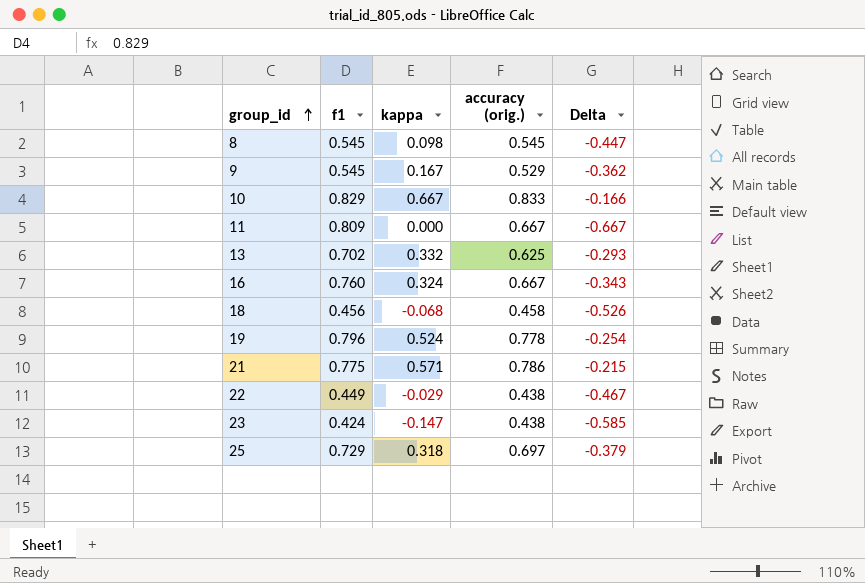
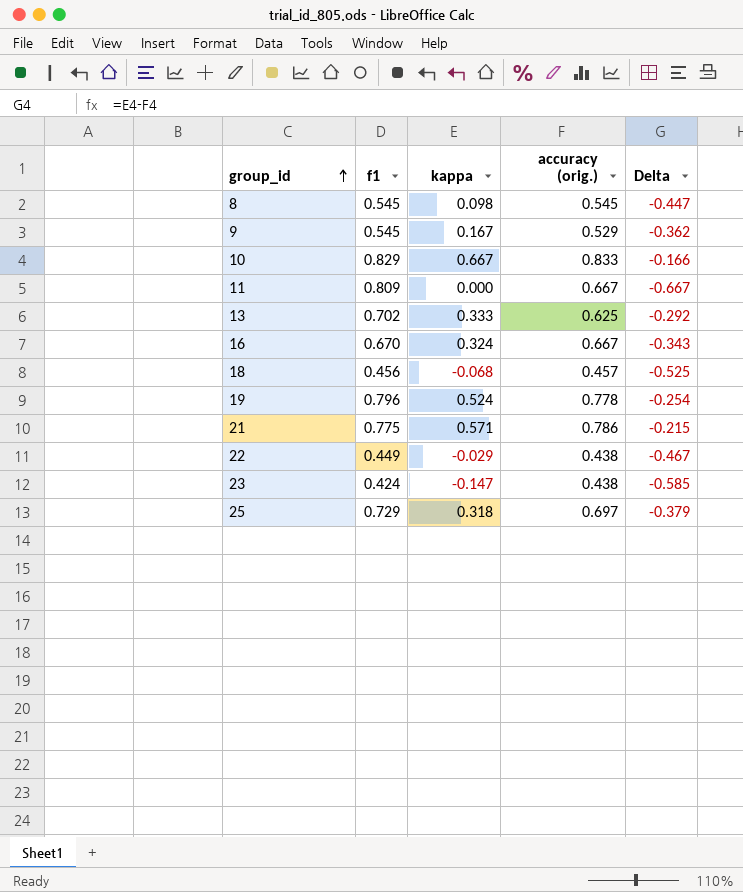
13 | kappa: 0.332 -> 0.333
13 | Delta: -0.293 -> -0.292
16 | f1: 0.760 -> 0.670
18 | accuracy (orig.): 0.458 -> 0.457
18 | Delta: -0.526 -> -0.525

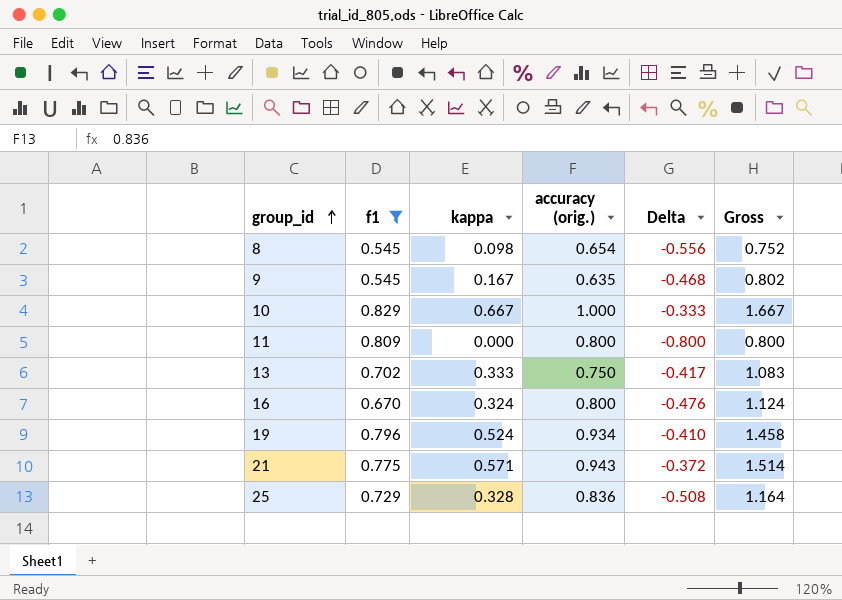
filter: none -> f1 >= 0.545
column Gross | formula: none -> [kappa] + [accuracy (orig.)]
8 | accuracy (orig.): 0.545 -> 0.654
8 | Delta: -0.447 -> -0.556
9 | accuracy (orig.): 0.529 -> 0.635
9 | Delta: -0.362 -> -0.468
10 | accuracy (orig.): 0.833 -> 1.000
10 | Delta: -0.166 -> -0.333
11 | accuracy (orig.): 0.667 -> 0.800
11 | Delta: -0.667 -> -0.800
13 | accuracy (orig.): 0.625 -> 0.750
13 | Delta: -0.292 -> -0.417
16 | accuracy (orig.): 0.667 -> 0.800
16 | Delta: -0.343 -> -0.476
19 | accuracy (orig.): 0.778 -> 0.934
19 | Delta: -0.254 -> -0.410
21 | accuracy (orig.): 0.786 -> 0.943
21 | Delta: -0.215 -> -0.372
25 | kappa: 0.318 -> 0.328
25 | accuracy (orig.): 0.697 -> 0.836
25 | Delta: -0.379 -> -0.508

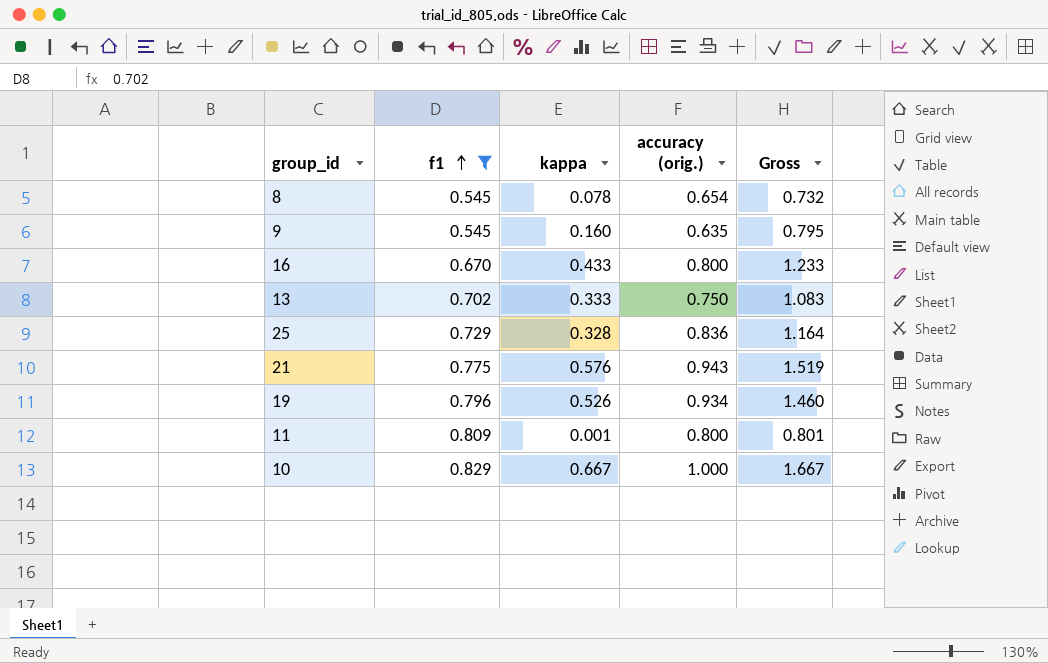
row order: group_id ascending -> f1 ascending
column Delta | formula: [kappa] - [accuracy (orig.)] -> none
8 | kappa: 0.098 -> 0.078
8 | Gross: 0.752 -> 0.732
9 | kappa: 0.167 -> 0.160
9 | Gross: 0.802 -> 0.795
16 | kappa: 0.324 -> 0.433
16 | Gross: 1.124 -> 1.233
21 | kappa: 0.571 -> 0.576
21 | Gross: 1.514 -> 1.519
19 | kappa: 0.524 -> 0.526
19 | Gross: 1.458 -> 1.460
11 | kappa: 0.000 -> 0.001
11 | Gross: 0.800 -> 0.801

